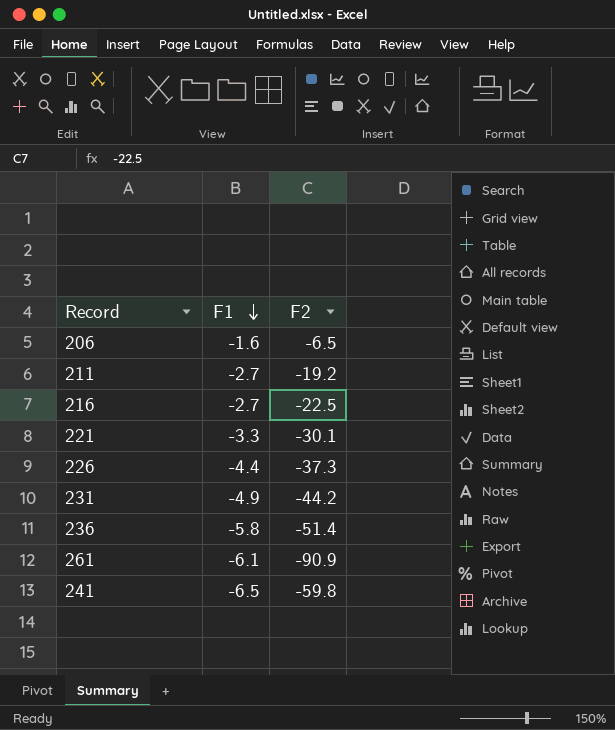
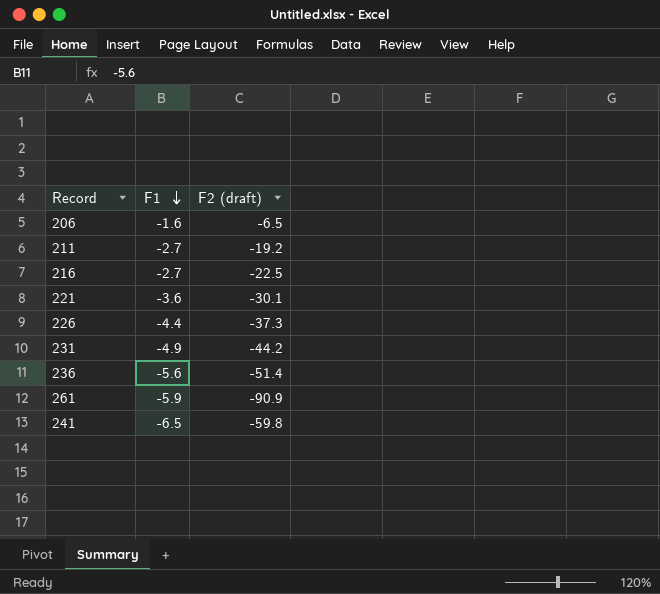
column name: F2 -> F2 (draft)
221 | F1: -3.3 -> -3.6
236 | F1: -5.8 -> -5.6
261 | F1: -6.1 -> -5.9

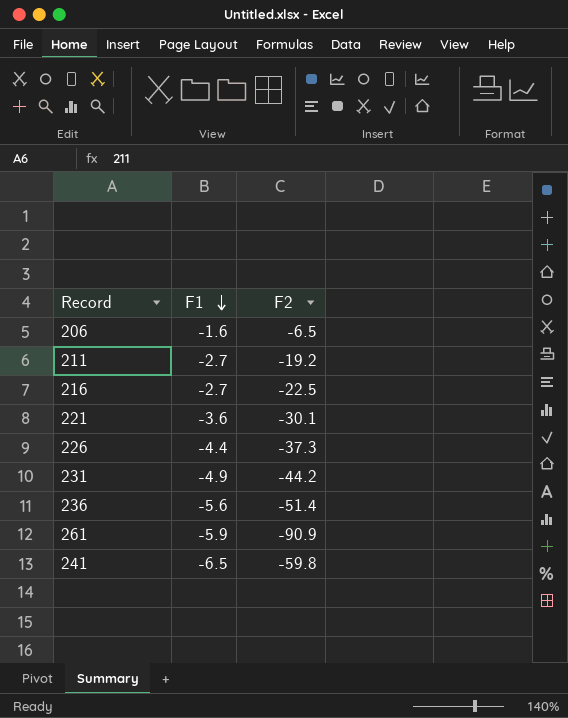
column name: F2 (draft) -> F2

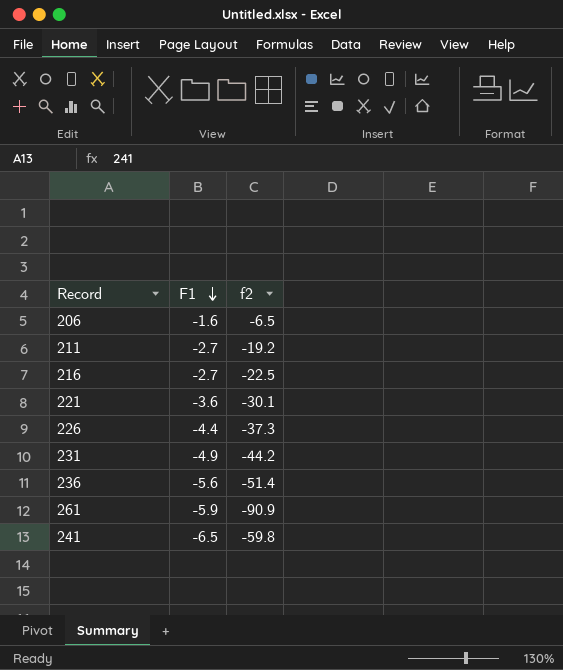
column name: F2 -> f2

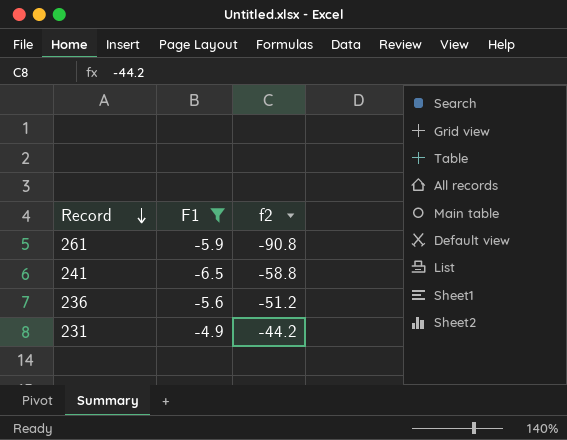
filter: none -> F1 <= -4.9
row order: F1 descending -> Record descending
261 | f2: -90.9 -> -90.8
241 | f2: -59.8 -> -58.8
236 | f2: -51.4 -> -51.2

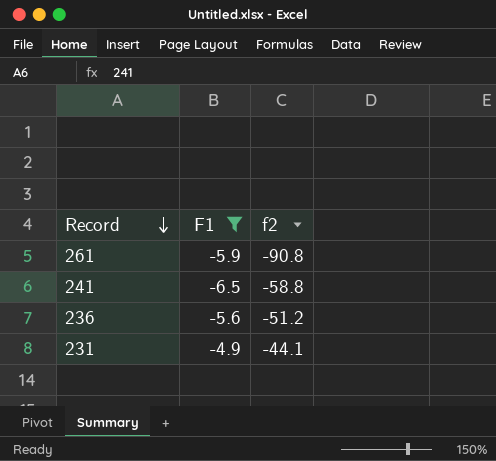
231 | f2: -44.2 -> -44.1

